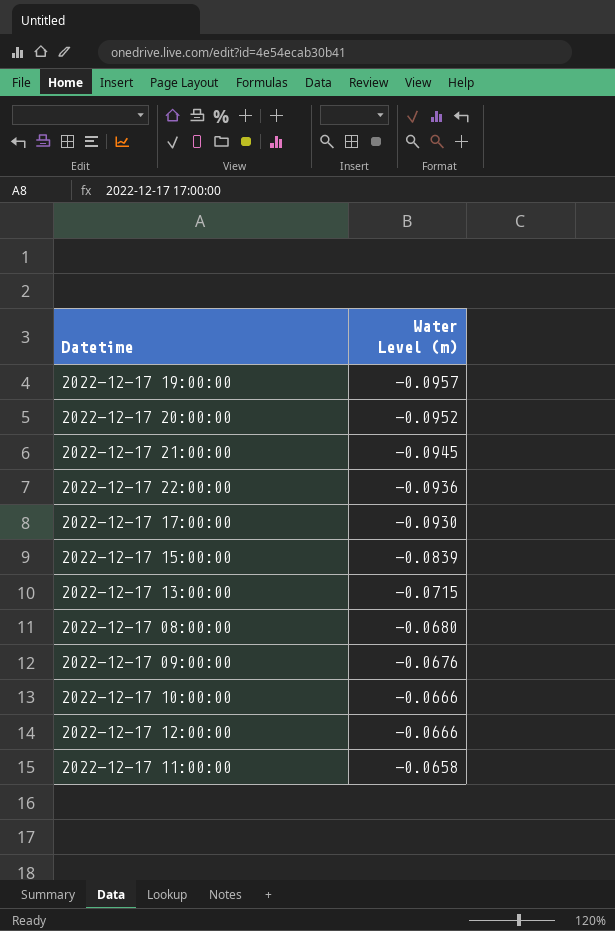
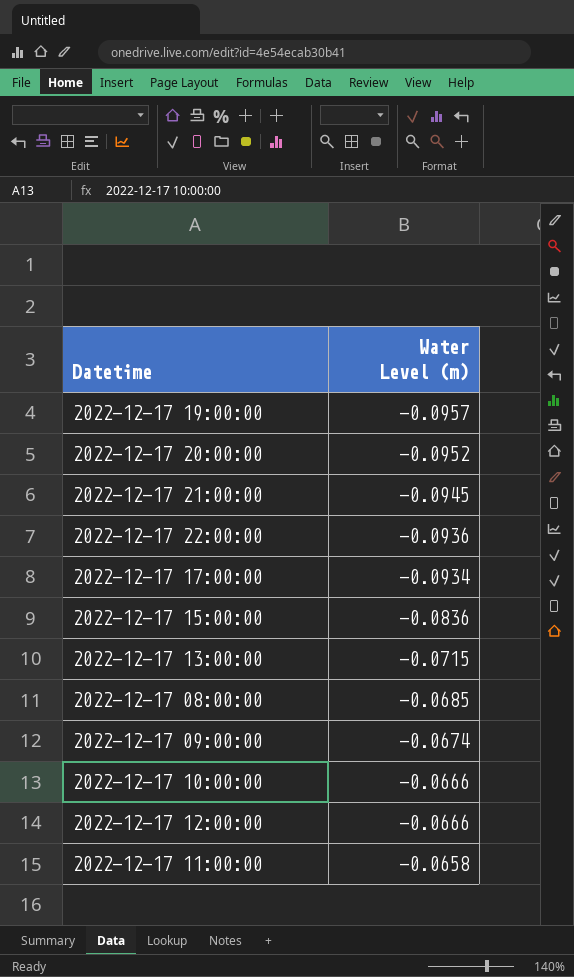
2022-12-17 17:00:00 | Water Level (m): -0.0930 -> -0.0934
2022-12-17 15:00:00 | Water Level (m): -0.0839 -> -0.0836
2022-12-17 08:00:00 | Water Level (m): -0.0680 -> -0.0685
2022-12-17 09:00:00 | Water Level (m): -0.0676 -> -0.0674

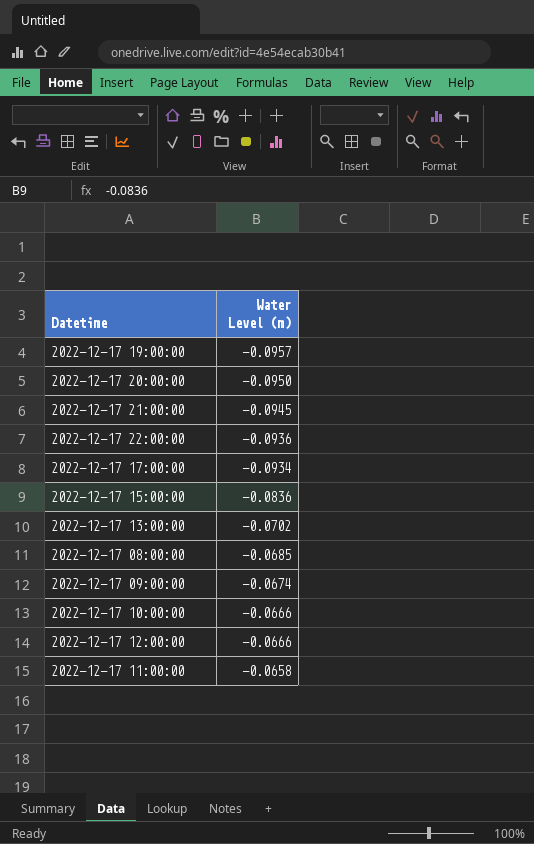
2022-12-17 20:00:00 | Water Level (m): -0.0952 -> -0.0950
2022-12-17 13:00:00 | Water Level (m): -0.0715 -> -0.0702

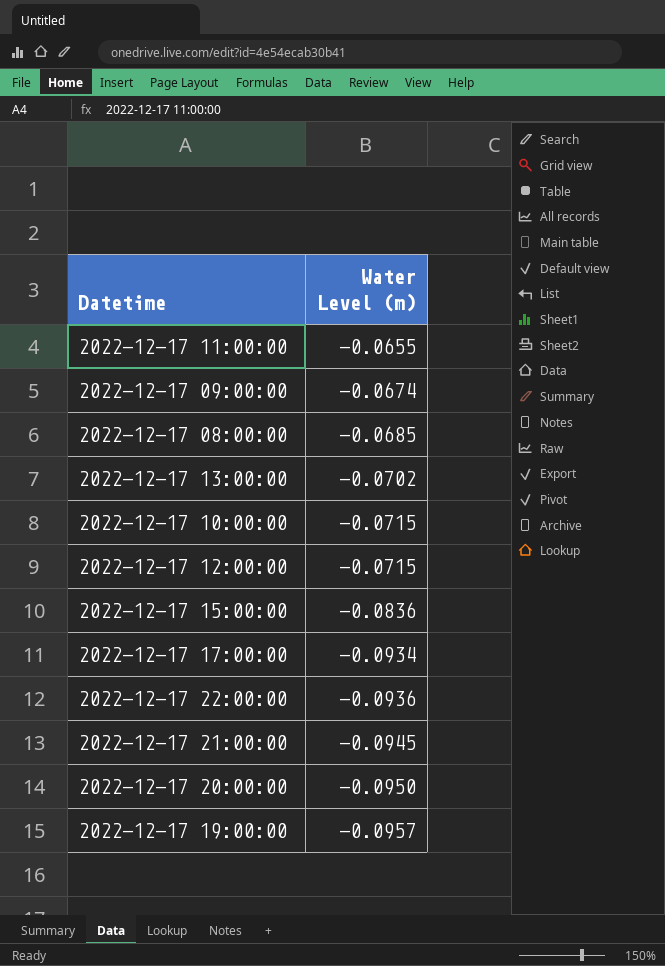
row order: Water Level (m) ascending -> Water Level (m) descending
2022-12-17 11:00:00 | Water Level (m): -0.0658 -> -0.0655
2022-12-17 10:00:00 | Water Level (m): -0.0666 -> -0.0715
2022-12-17 12:00:00 | Water Level (m): -0.0666 -> -0.0715

